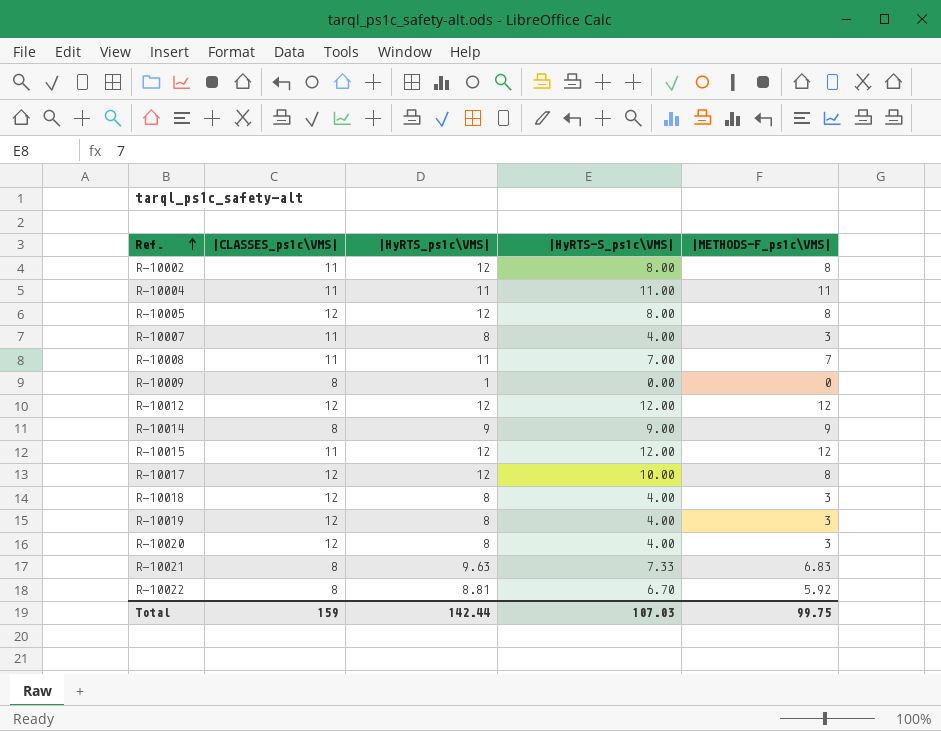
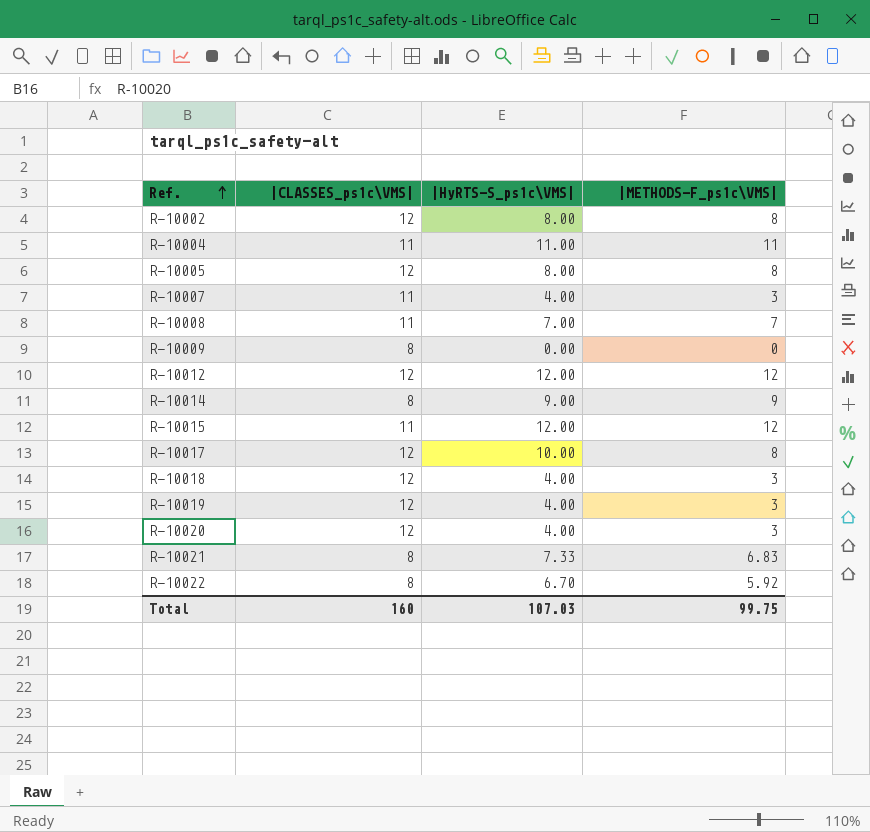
column |HyRTS_ps1c\VMS| | position: 3 -> none
R-10002 | |CLASSES_ps1c\VMS|: 11 -> 12
Total | |CLASSES_ps1c\VMS|: 159 -> 160

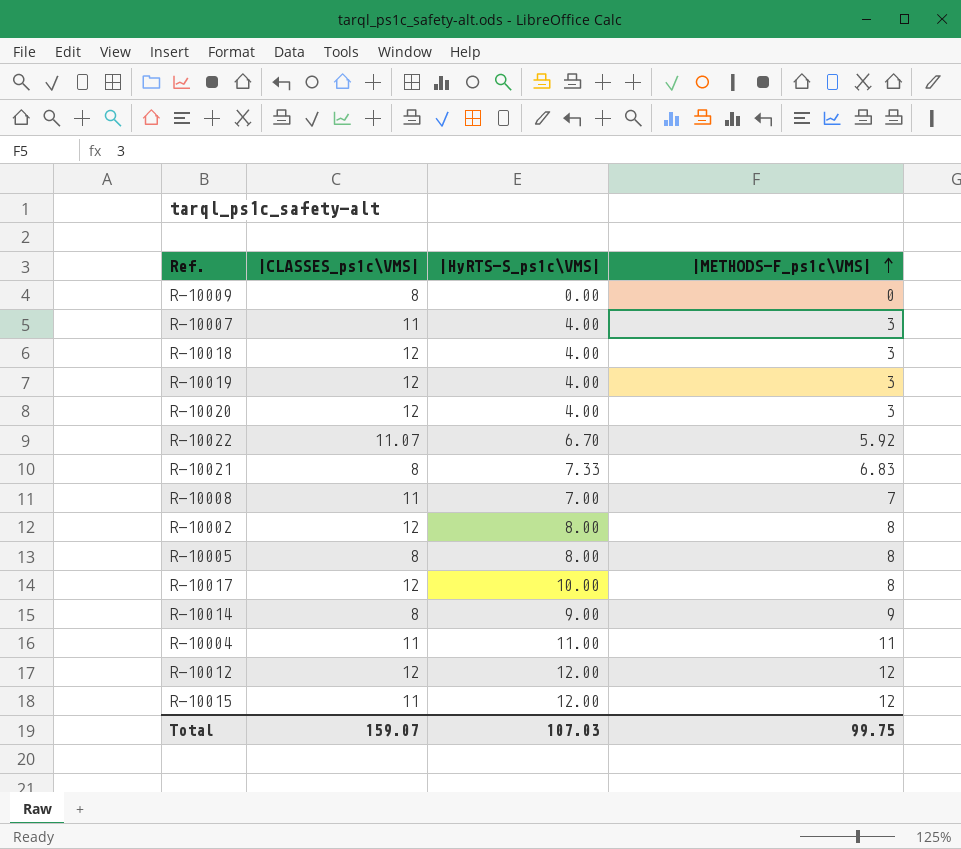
row order: Ref. ascending -> |METHODS-F_ps1c\VMS| ascending
R-10022 | |CLASSES_ps1c\VMS|: 8 -> 11.07
R-10005 | |CLASSES_ps1c\VMS|: 12 -> 8
Total | |CLASSES_ps1c\VMS|: 160 -> 159.07

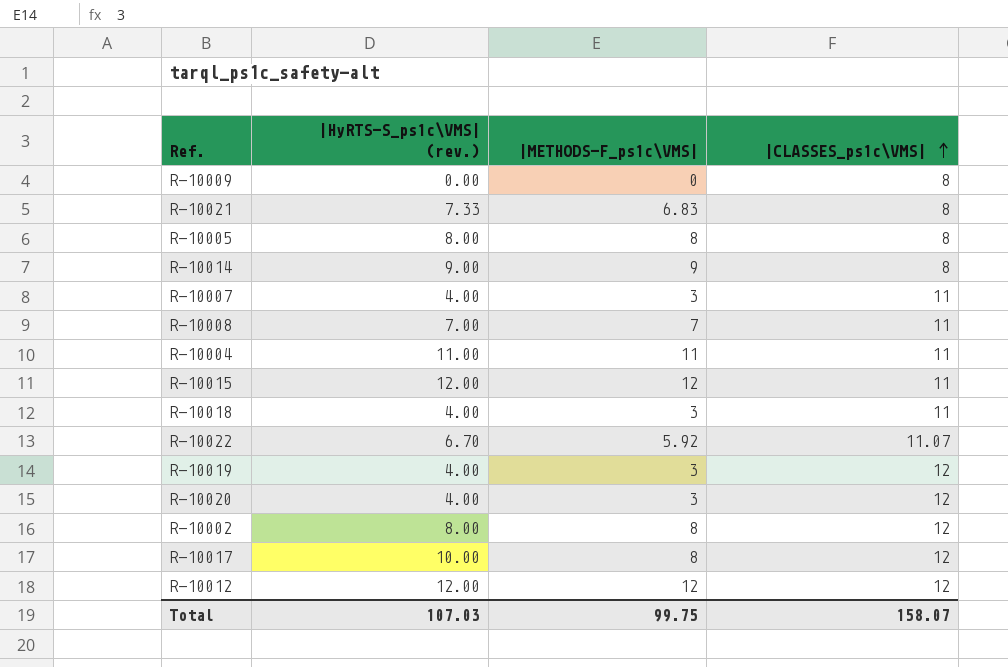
row order: |METHODS-F_ps1c\VMS| ascending -> |CLASSES_ps1c\VMS| ascending
column name: |HyRTS-S_ps1c\VMS| -> |HyRTS-S_ps1c\VMS| (rev.)
column |CLASSES_ps1c\VMS| | position: 2 -> 4
R-10018 | |CLASSES_ps1c\VMS|: 12 -> 11
Total | |CLASSES_ps1c\VMS|: 159.07 -> 158.07

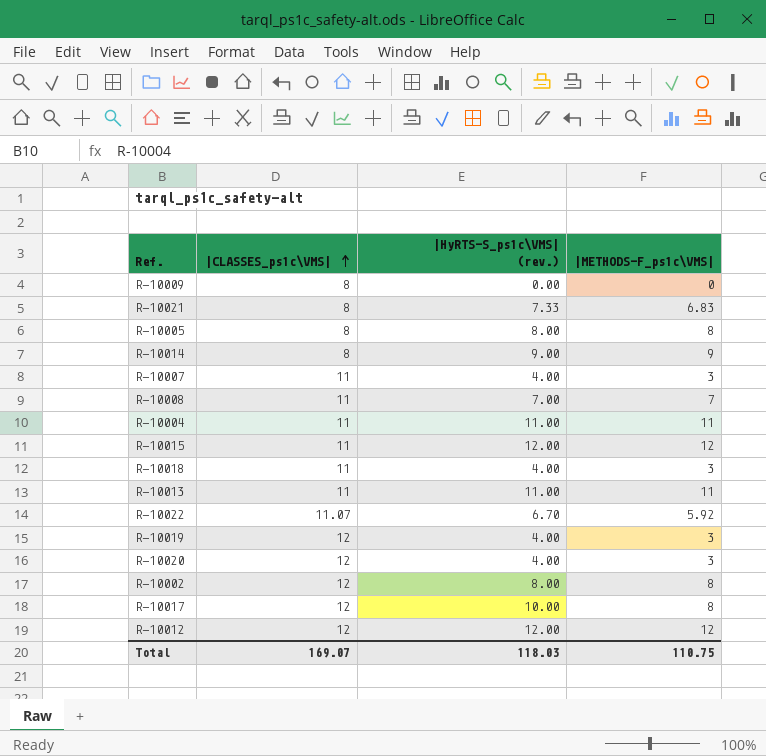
column |CLASSES_ps1c\VMS| | position: 4 -> 2
row R-10013: none -> 11 | 11.00 | 11
Total | |CLASSES_ps1c\VMS|: 158.07 -> 169.07
Total | |HyRTS-S_ps1c\VMS| (rev.): 107.03 -> 118.03
Total | |METHODS-F_ps1c\VMS|: 99.75 -> 110.75

